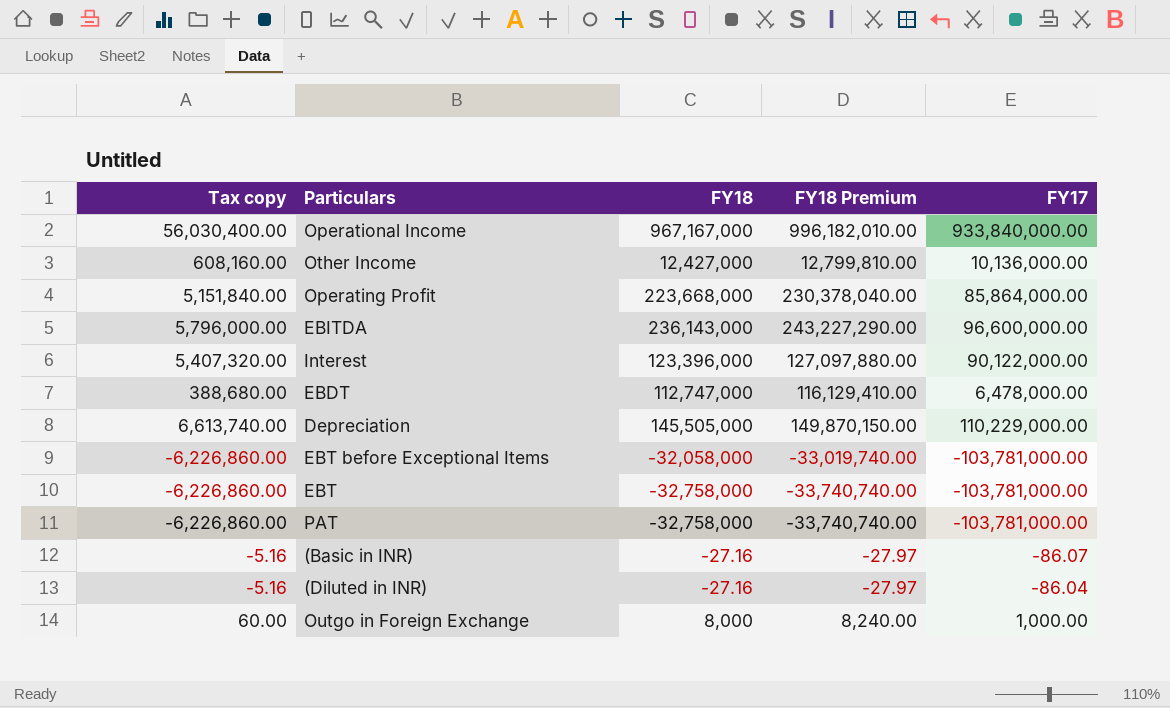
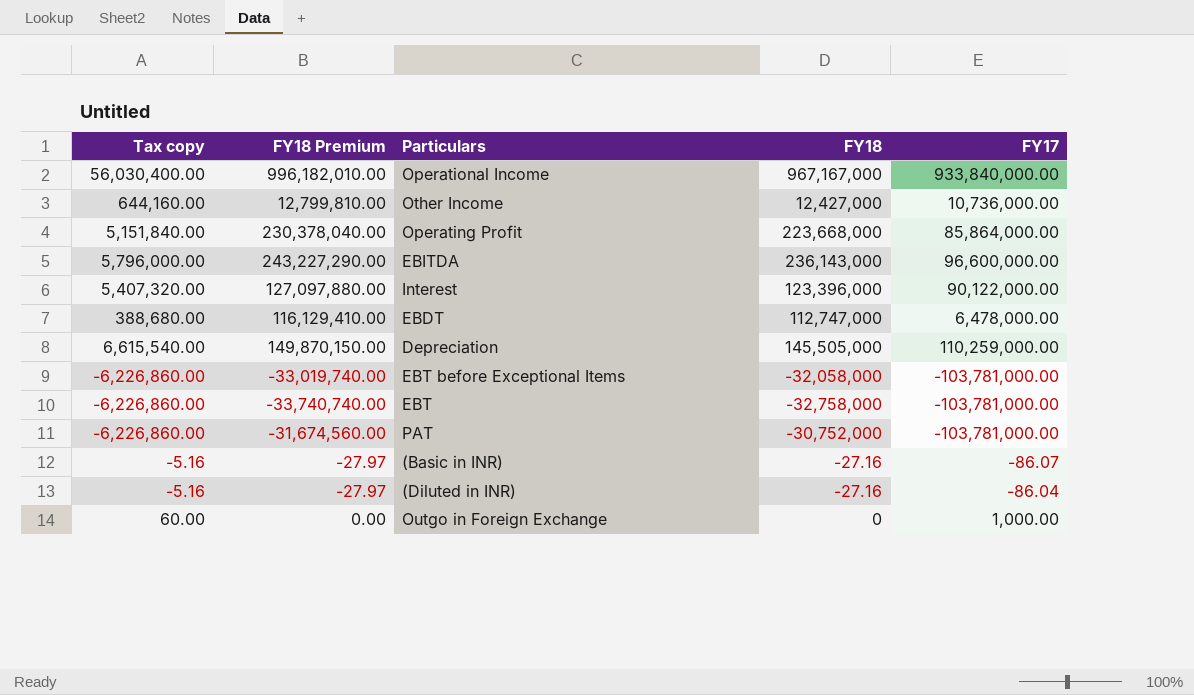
column FY18 Premium | position: 4 -> 2
Other Income | Tax copy: 608,160.00 -> 644,160.00
Other Income | FY17: 10,136,000.00 -> 10,736,000.00
Depreciation | Tax copy: 6,613,740.00 -> 6,615,540.00
Depreciation | FY17: 110,229,000.00 -> 110,259,000.00
PAT | FY18 Premium: -33,740,740.00 -> -31,674,560.00
PAT | FY18: -32,758,000 -> -30,752,000
Outgo in Foreign Exchange | FY18 Premium: 8,240.00 -> 0.00
Outgo in Foreign Exchange | FY18: 8,000 -> 0

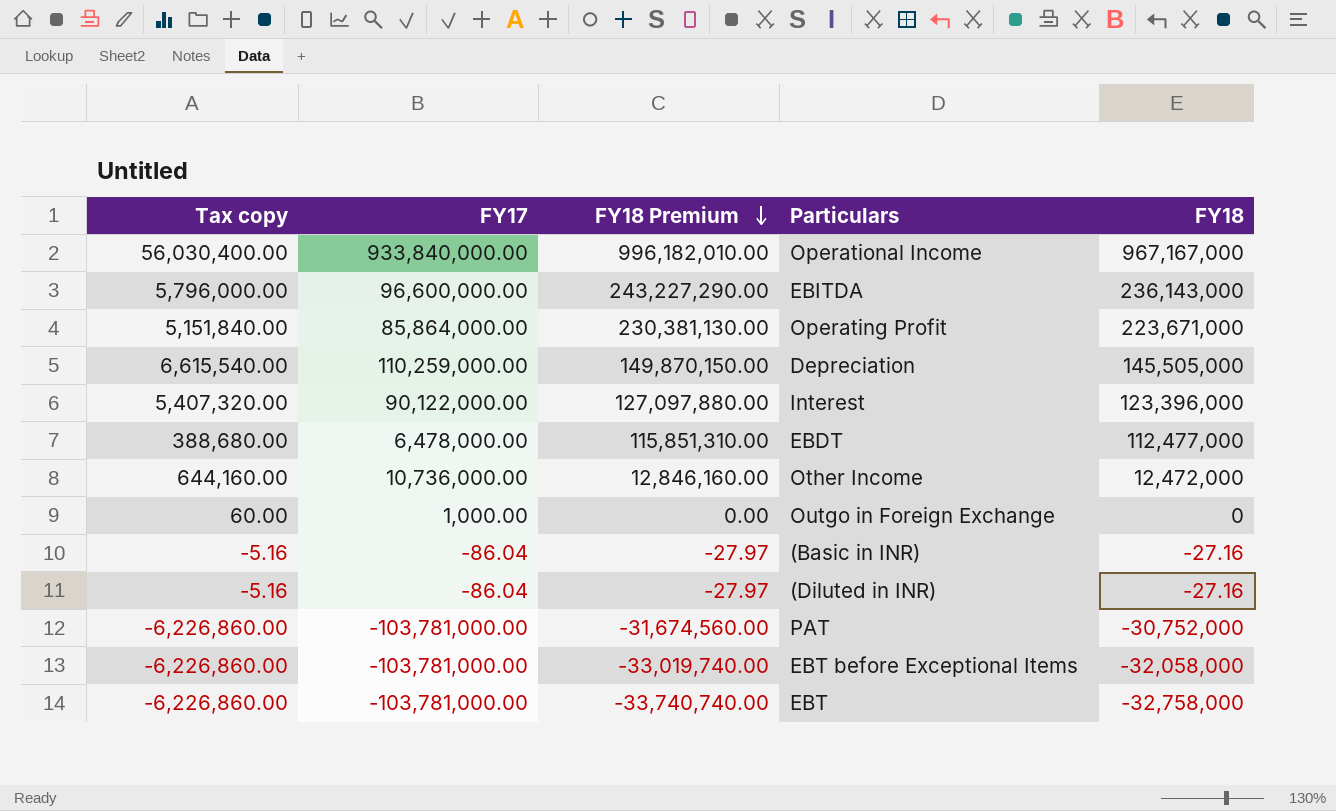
row order: none -> FY18 Premium descending
column FY17 | position: 5 -> 2
Operating Profit | FY18 Premium: 230,378,040.00 -> 230,381,130.00
Operating Profit | FY18: 223,668,000 -> 223,671,000
EBDT | FY18 Premium: 116,129,410.00 -> 115,851,310.00
EBDT | FY18: 112,747,000 -> 112,477,000
Other Income | FY18 Premium: 12,799,810.00 -> 12,846,160.00
Other Income | FY18: 12,427,000 -> 12,472,000
(Basic in INR) | FY17: -86.07 -> -86.04

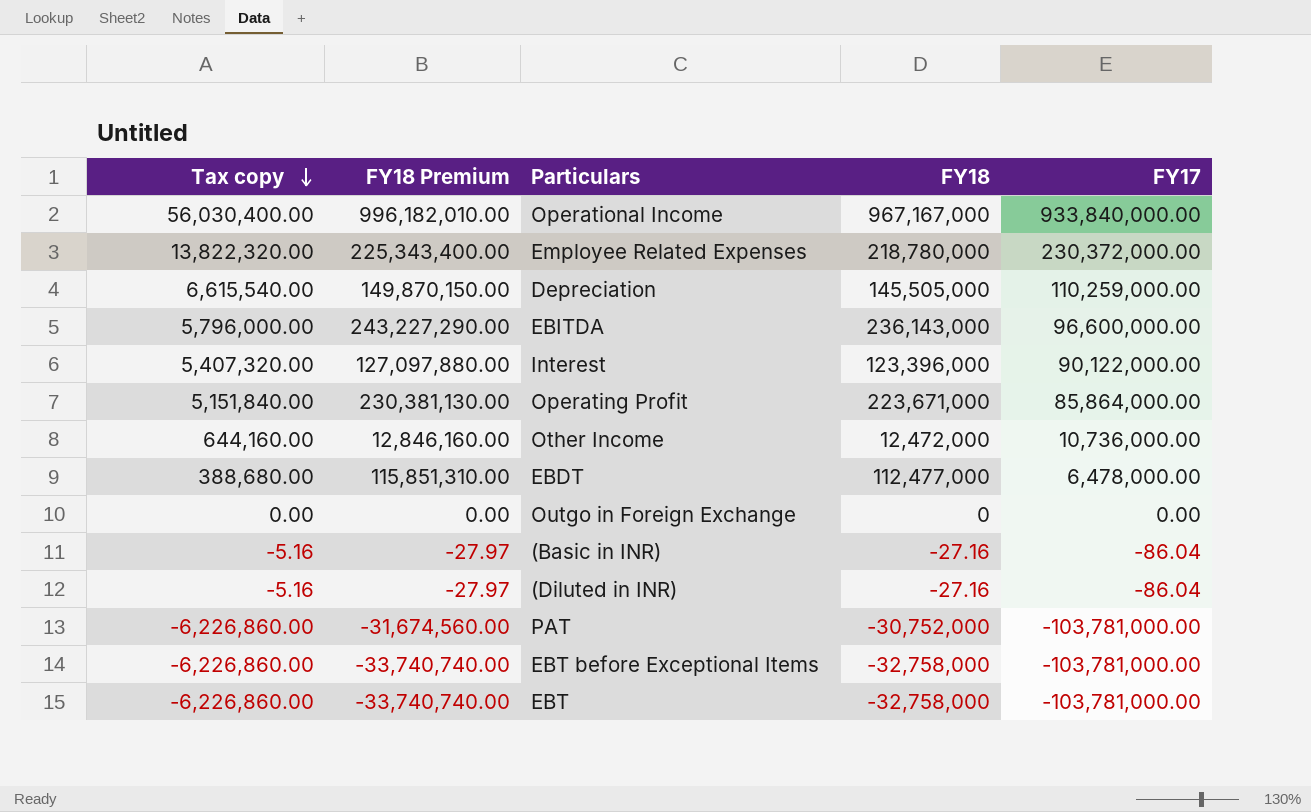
row order: FY18 Premium descending -> Tax copy descending
column FY17 | position: 2 -> 5
row Employee Related Expenses: none -> 13,822,320.00 | 225,343,400.00 | 218,780,000 | 230,372,000.00
Outgo in Foreign Exchange | Tax copy: 60.00 -> 0.00
Outgo in Foreign Exchange | FY17: 1,000.00 -> 0.00
EBT before Exceptional Items | FY18 Premium: -33,019,740.00 -> -33,740,740.00
EBT before Exceptional Items | FY18: -32,058,000 -> -32,758,000

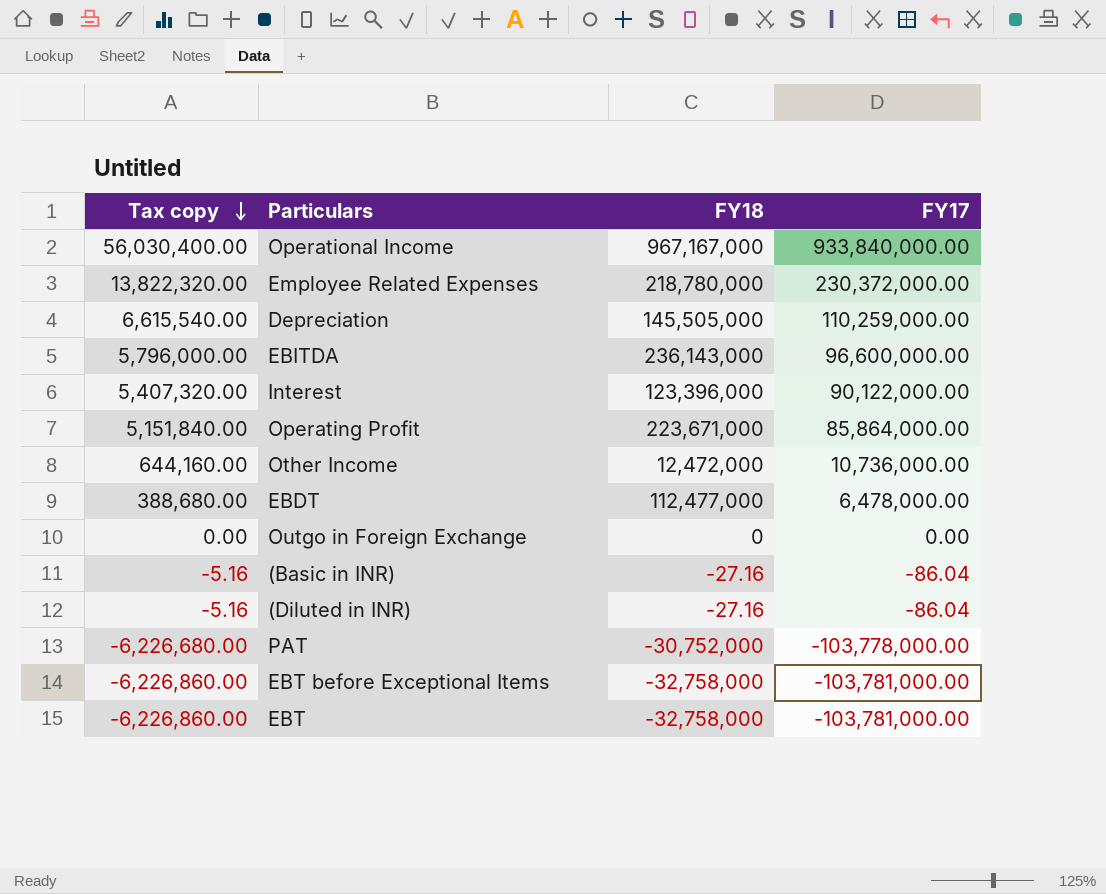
column FY18 Premium | formula: [FY18] * 1.03 -> none
PAT | Tax copy: -6,226,860.00 -> -6,226,680.00
PAT | FY17: -103,781,000.00 -> -103,778,000.00

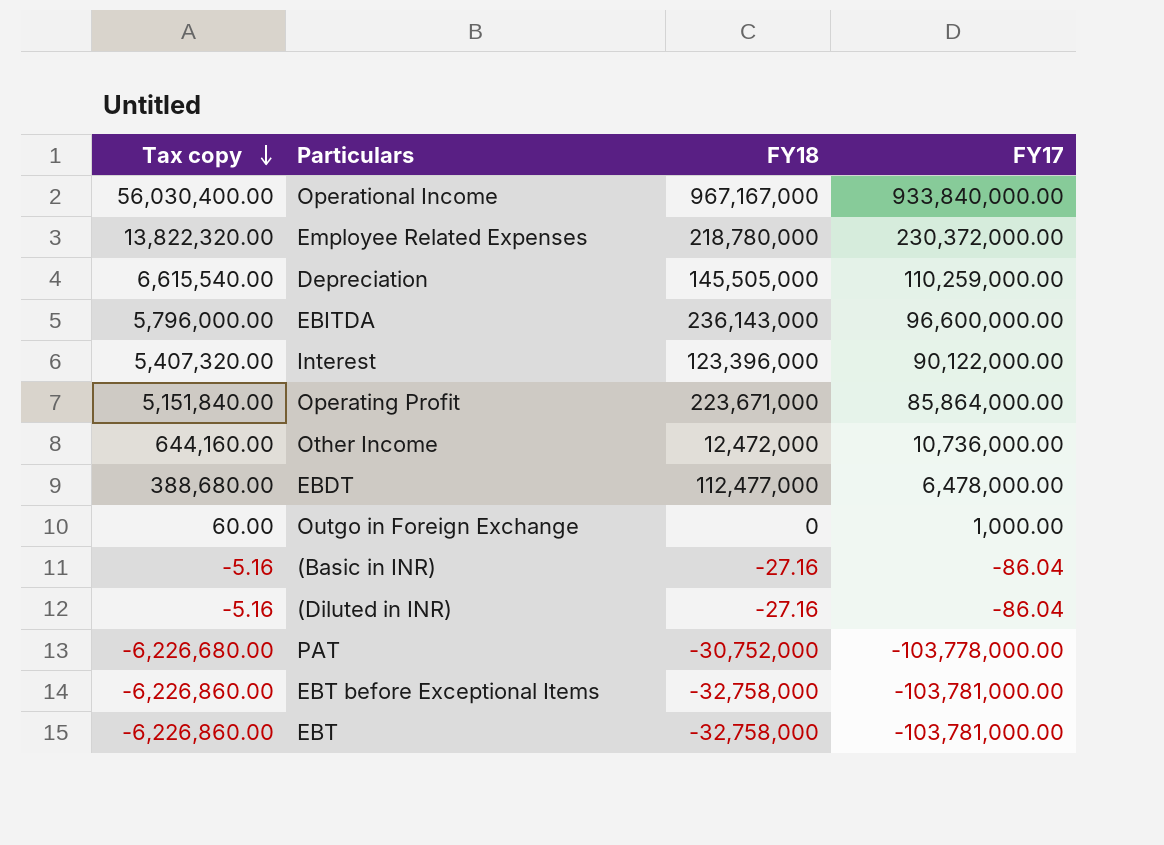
Outgo in Foreign Exchange | Tax copy: 0.00 -> 60.00
Outgo in Foreign Exchange | FY17: 0.00 -> 1,000.00

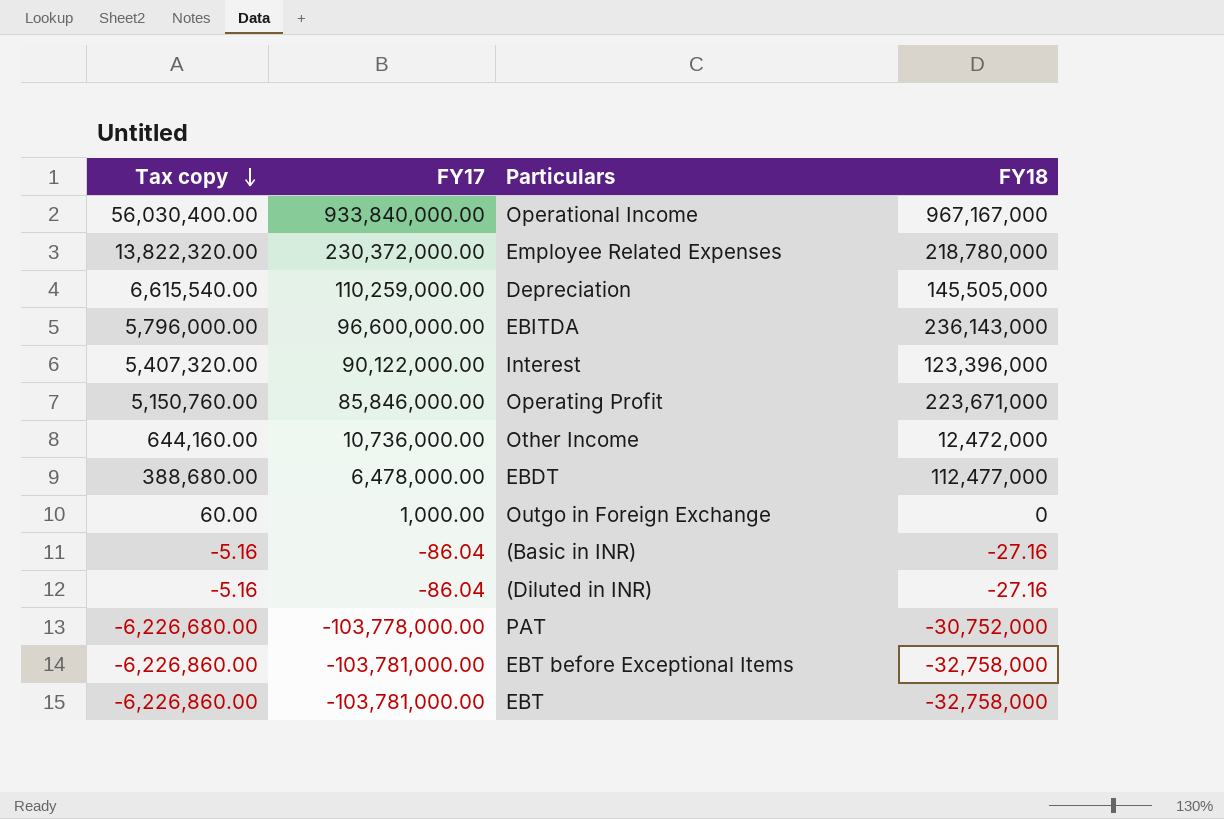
column FY17 | position: 4 -> 2
Operating Profit | Tax copy: 5,151,840.00 -> 5,150,760.00
Operating Profit | FY17: 85,864,000.00 -> 85,846,000.00

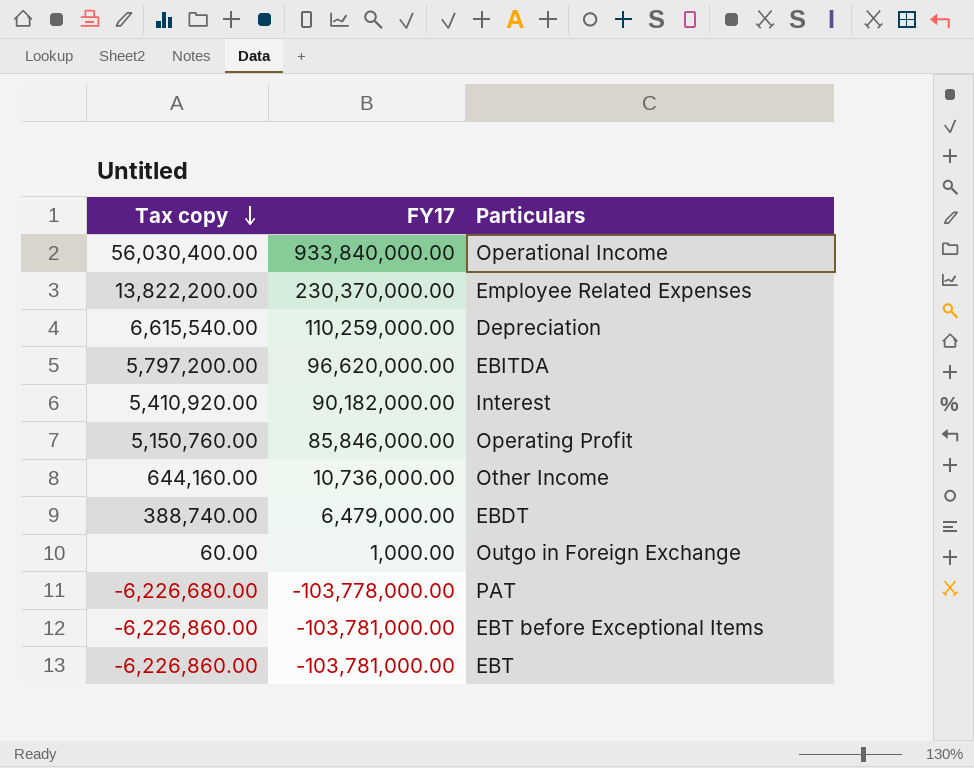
column FY18 | position: 4 -> none
row (Basic in INR): -5.16 | -86.04 | -27.16 -> none
row (Diluted in INR): -5.16 | -86.04 | -27.16 -> none
Employee Related Expenses | Tax copy: 13,822,320.00 -> 13,822,200.00
Employee Related Expenses | FY17: 230,372,000.00 -> 230,370,000.00
EBITDA | Tax copy: 5,796,000.00 -> 5,797,200.00
EBITDA | FY17: 96,600,000.00 -> 96,620,000.00
Interest | Tax copy: 5,407,320.00 -> 5,410,920.00
Interest | FY17: 90,122,000.00 -> 90,182,000.00
EBDT | Tax copy: 388,680.00 -> 388,740.00
EBDT | FY17: 6,478,000.00 -> 6,479,000.00

